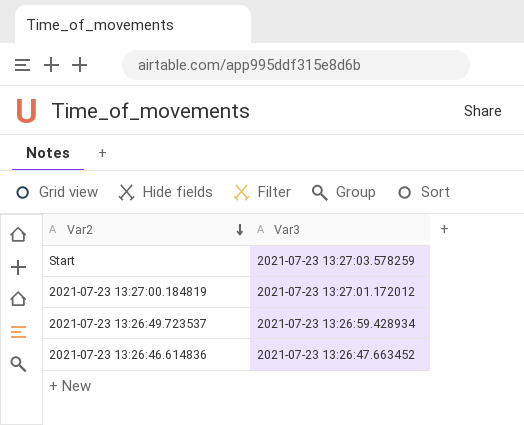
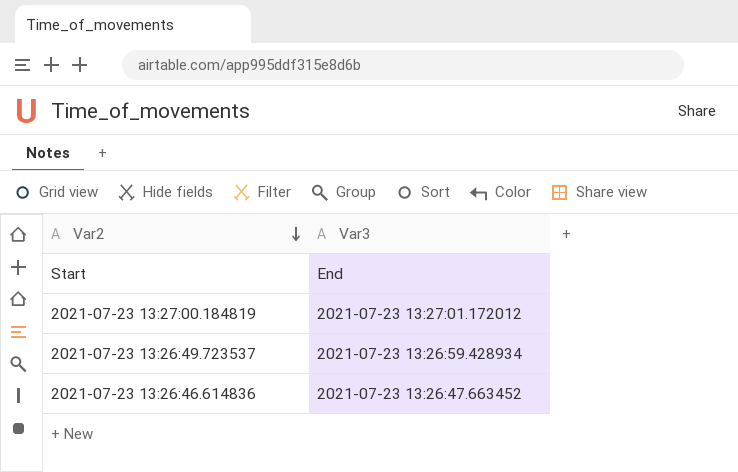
Start | Var3: 2021-07-23 13:27:03.578259 -> End

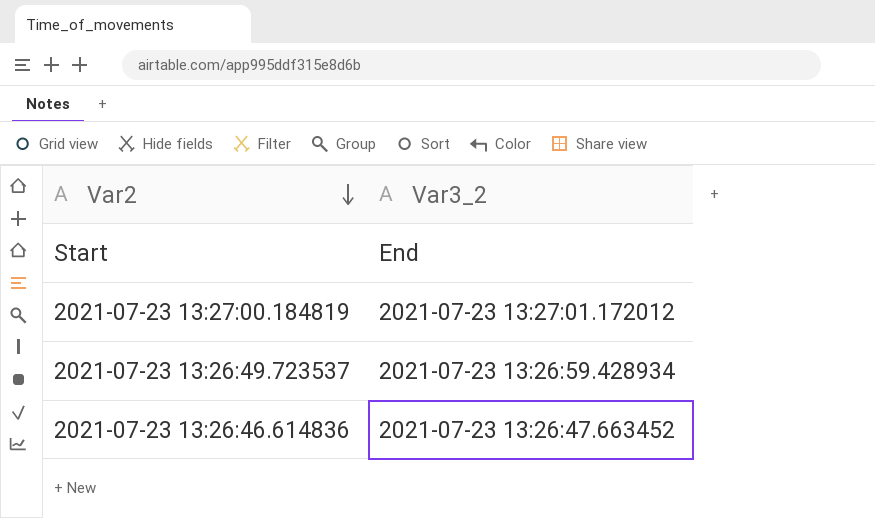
column name: Var3 -> Var3_2

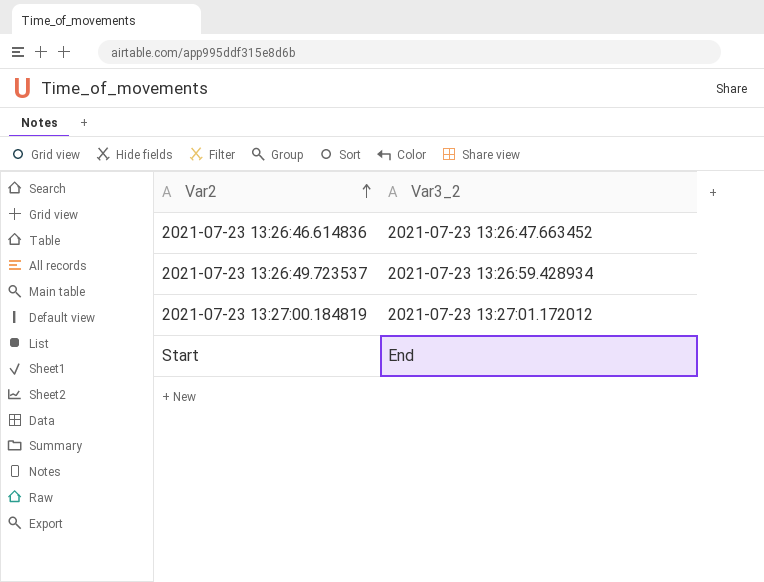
row order: Var2 descending -> Var2 ascending

